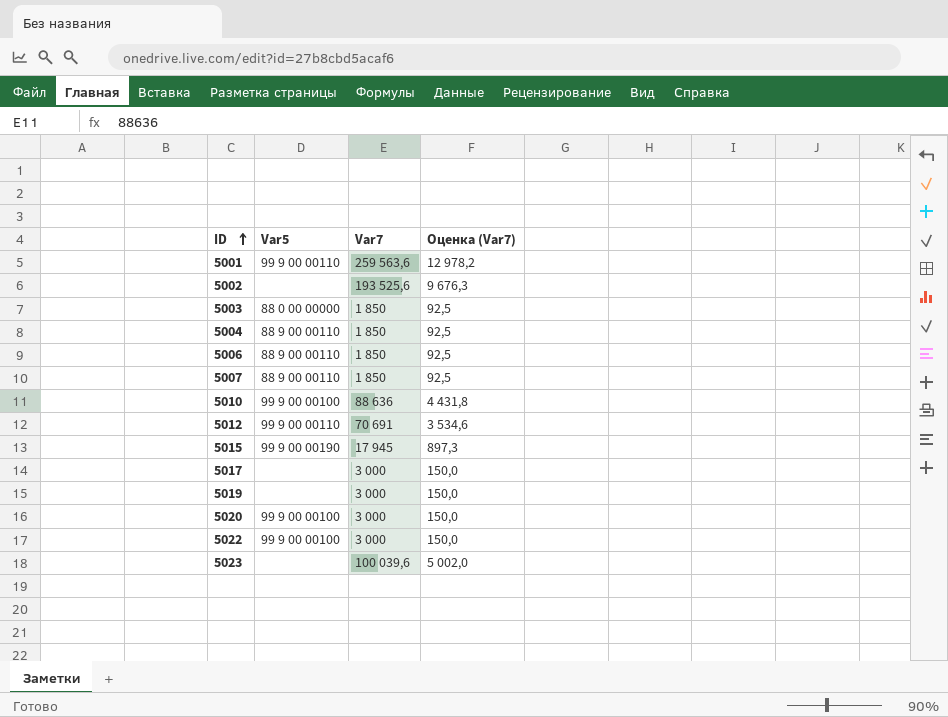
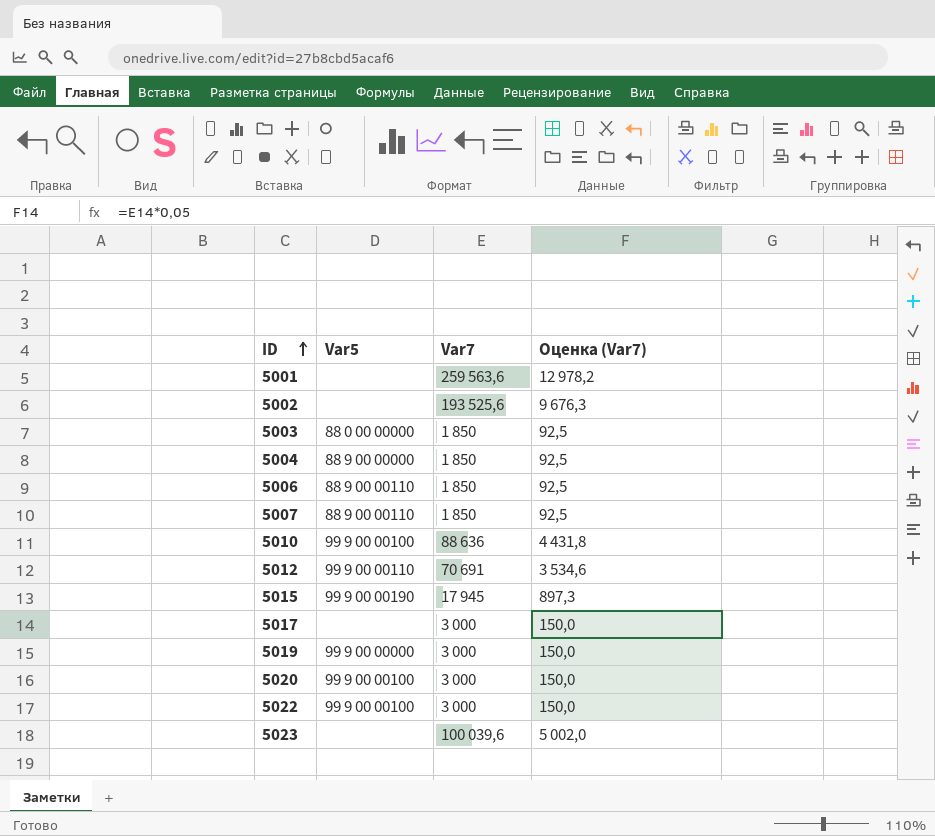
5001 | Var5: 99 9 00 00110 -> none
5004 | Var5: 88 9 00 00110 -> 88 9 00 00000
5019 | Var5: none -> 99 9 00 00000

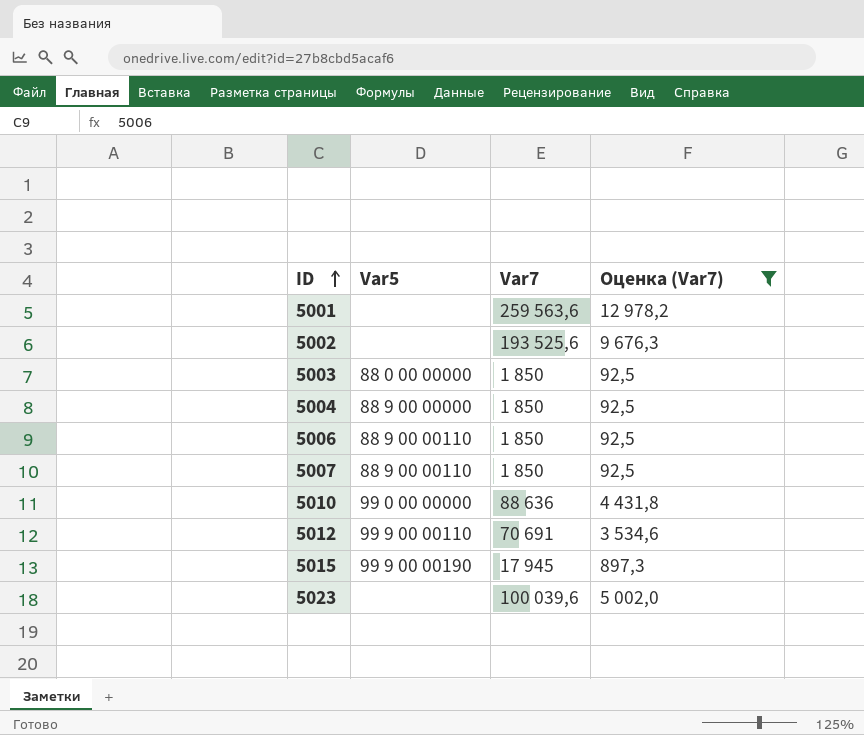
filter: none -> Оценка (Var7) != 150,0
5010 | Var5: 99 9 00 00100 -> 99 0 00 00000

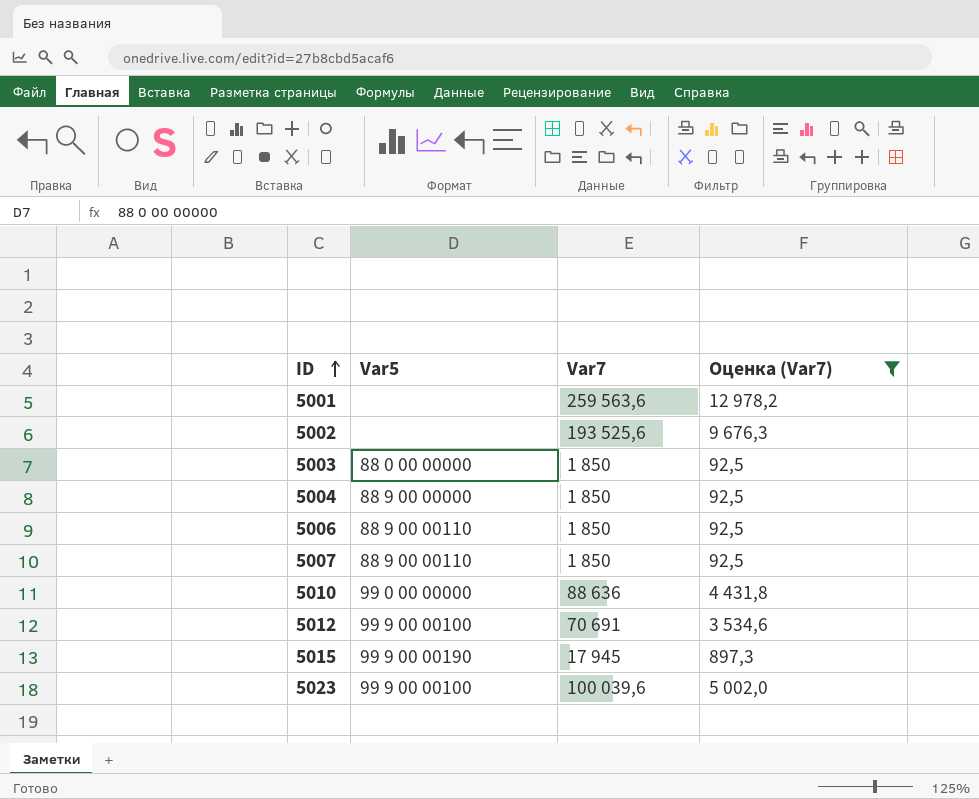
5012 | Var5: 99 9 00 00110 -> 99 9 00 00100
5023 | Var5: none -> 99 9 00 00100

